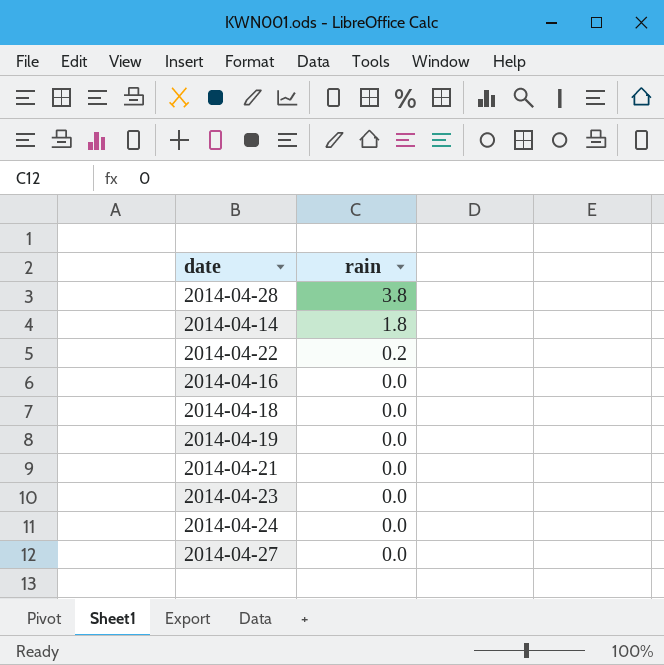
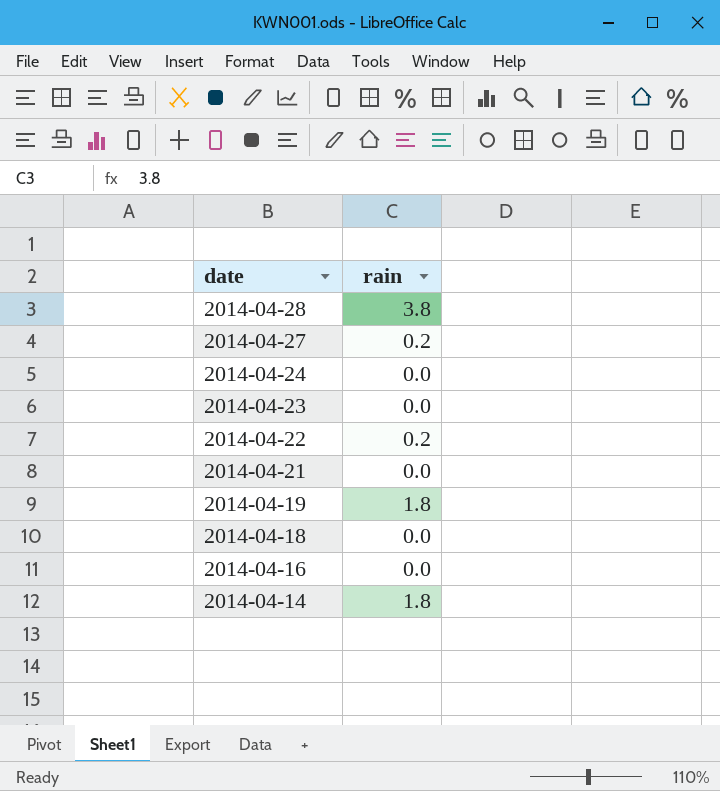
row order: rain descending -> date descending
2014-04-27 | rain: 0.0 -> 0.2
2014-04-19 | rain: 0.0 -> 1.8

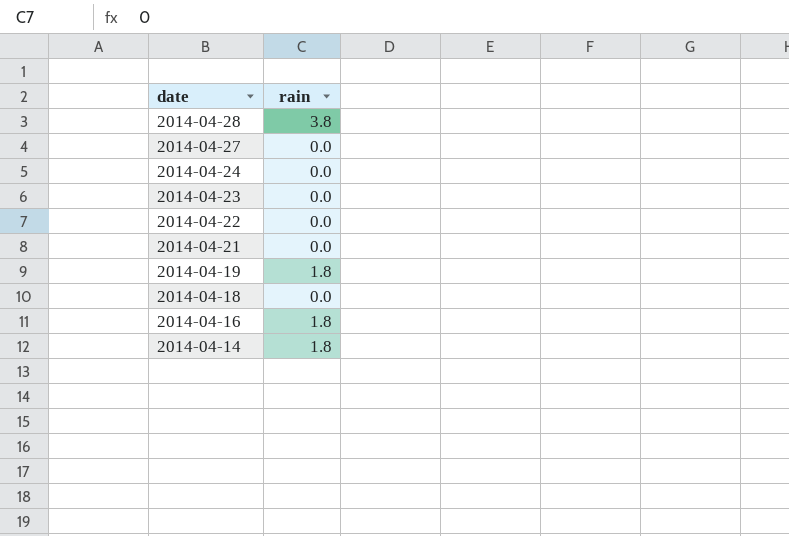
2014-04-27 | rain: 0.2 -> 0.0
2014-04-22 | rain: 0.2 -> 0.0
2014-04-16 | rain: 0.0 -> 1.8

